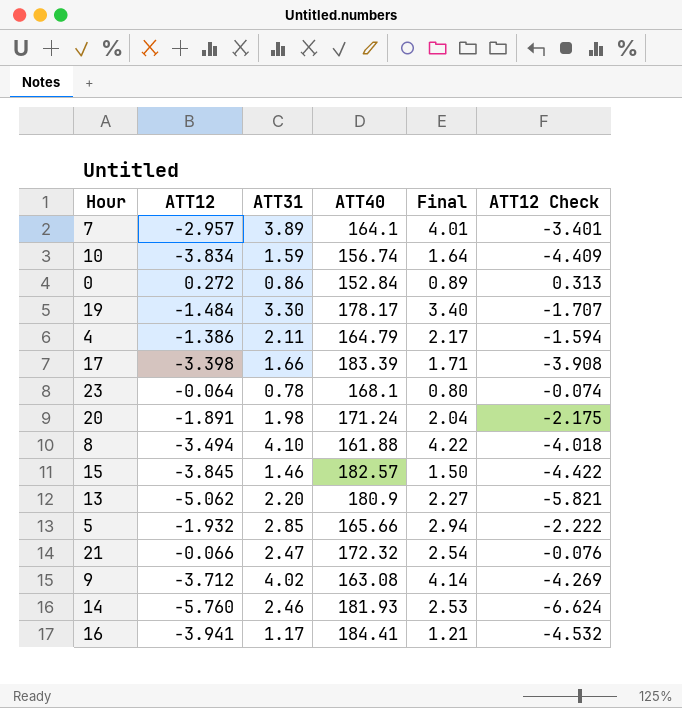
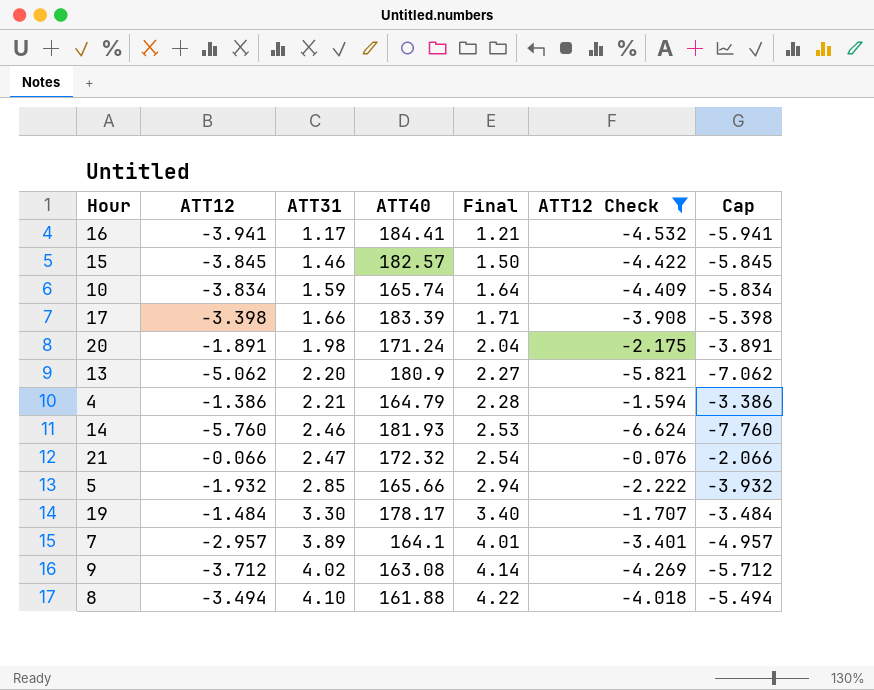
filter: none -> ATT12 Check <= -0.076
row order: none -> ATT31 ascending
column Cap | formula: none -> [ATT12] - 2
10 | ATT40: 156.74 -> 165.74
4 | ATT31: 2.11 -> 2.21
4 | Final: 2.17 -> 2.28

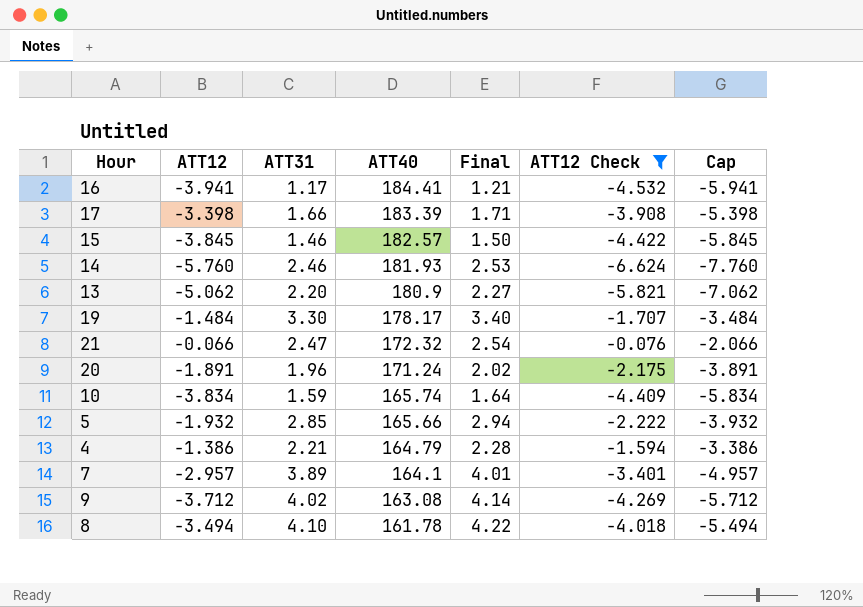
row order: ATT31 ascending -> ATT40 descending
20 | ATT31: 1.98 -> 1.96
20 | Final: 2.04 -> 2.02
8 | ATT40: 161.88 -> 161.78

